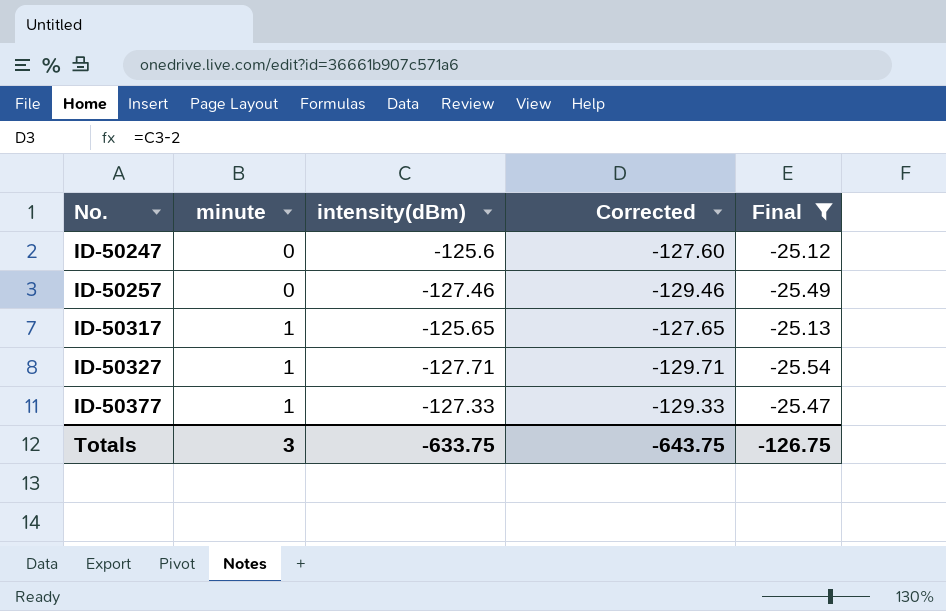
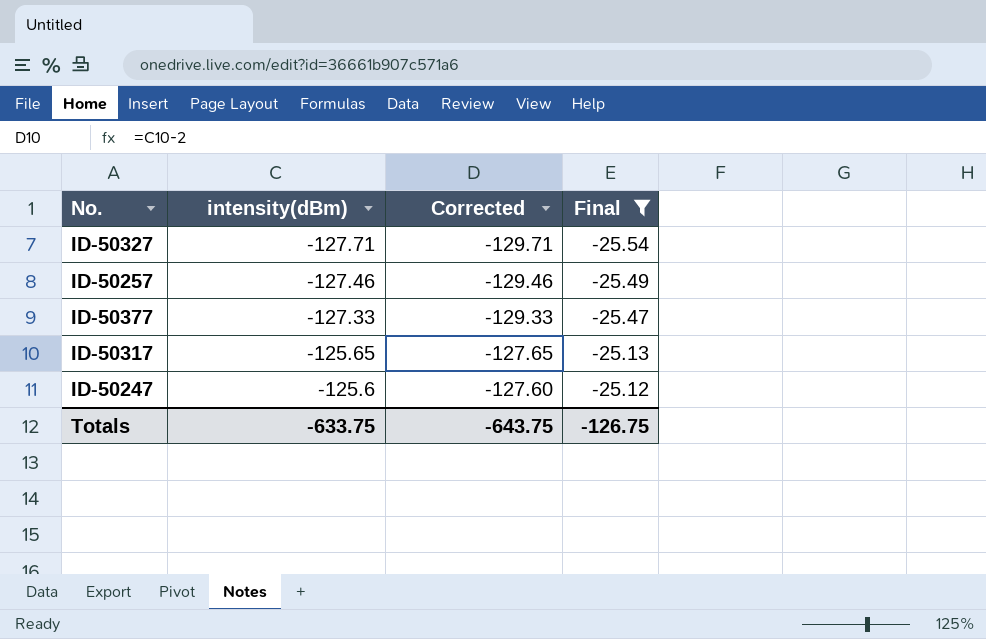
row order: No. ascending -> intensity(dBm) ascending
column minute | position: 2 -> none

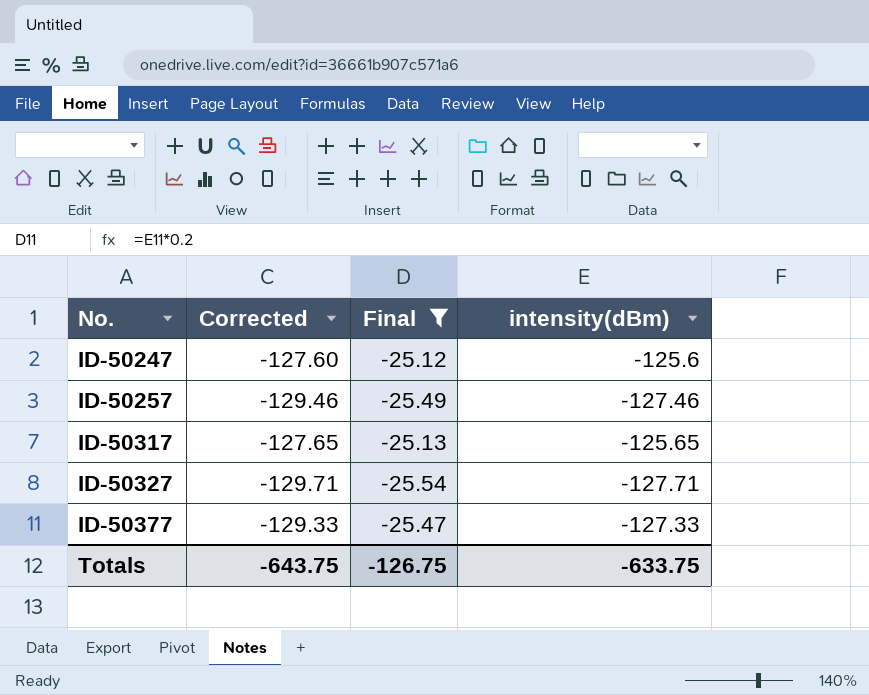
row order: intensity(dBm) ascending -> No. ascending
column intensity(dBm) | position: 2 -> 4

